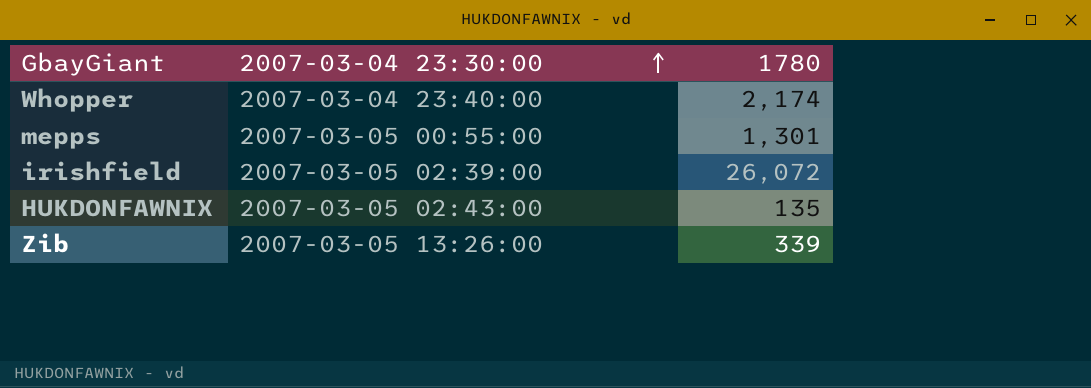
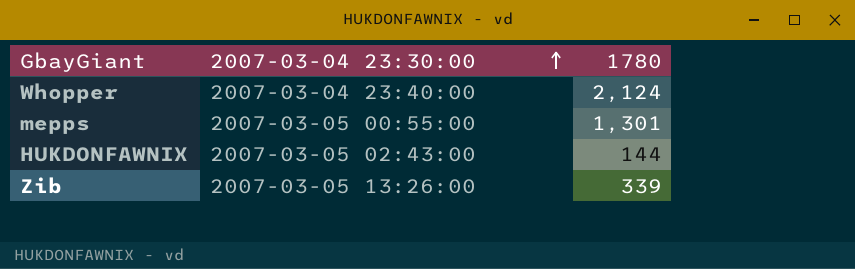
row irishfield: 2007-03-05 02:39:00 | 26,072 -> none
Whopper | 1780: 2,174 -> 2,124
HUKDONFAWNIX | 1780: 135 -> 144

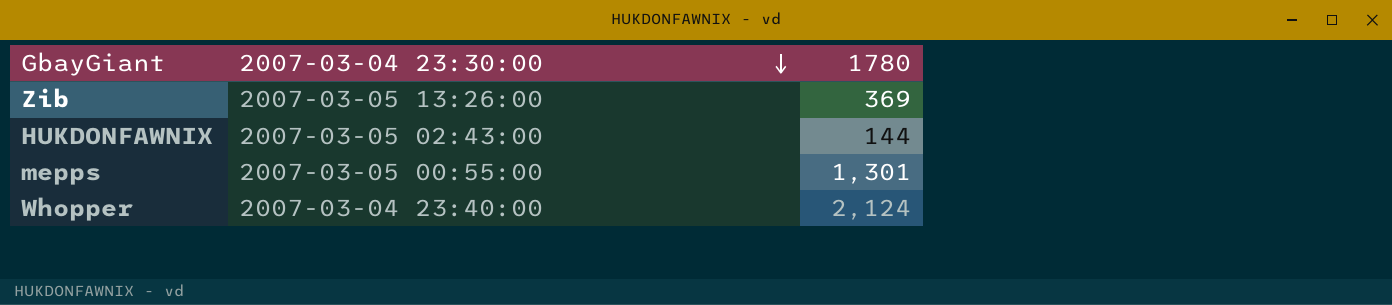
row order: 2007-03-04 23:30:00 ascending -> 2007-03-04 23:30:00 descending
Zib | 1780: 339 -> 369

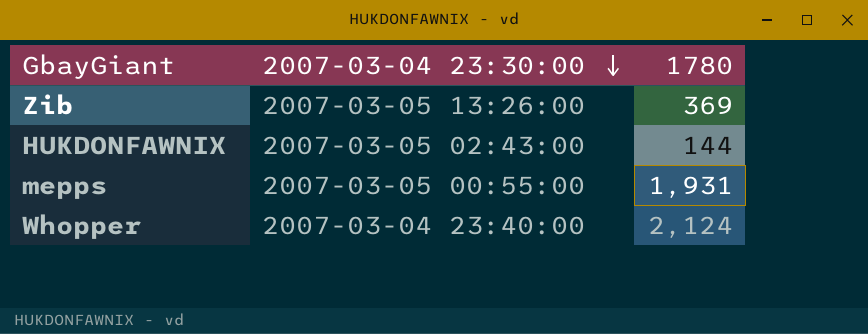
mepps | 1780: 1,301 -> 1,931

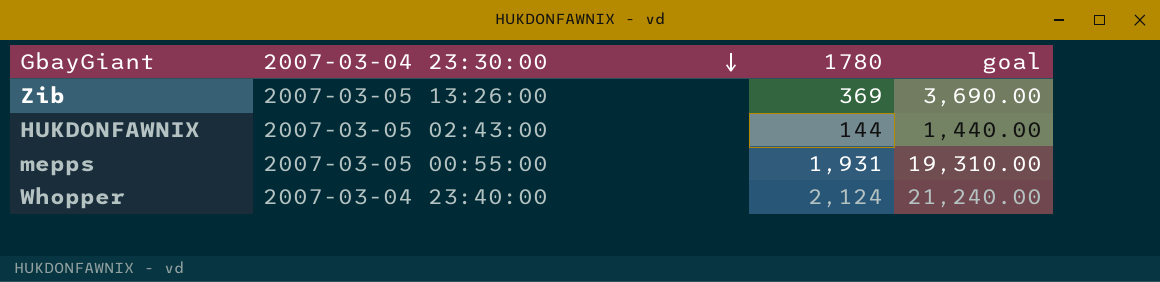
column goal | formula: none -> [1780] * 10

